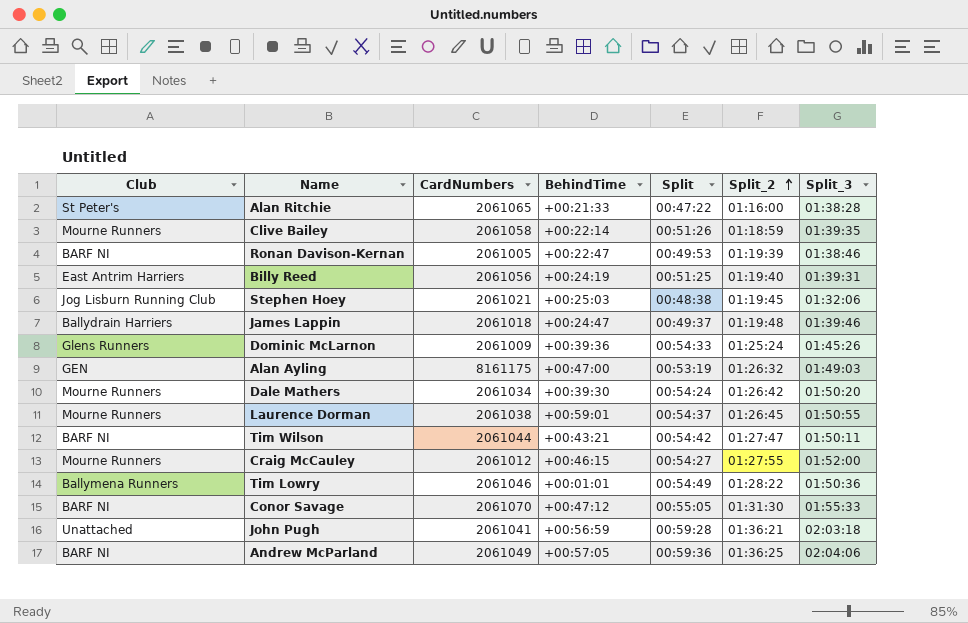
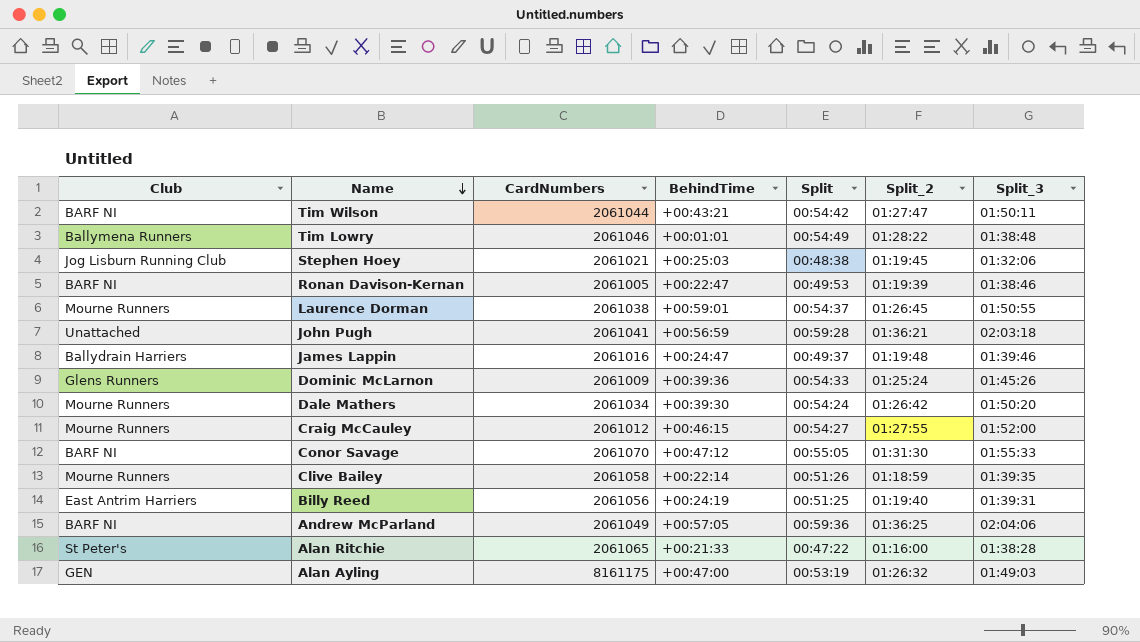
row order: Split_2 ascending -> Name descending
Tim Lowry | Split_3: 01:50:36 -> 01:38:48
James Lappin | CardNumbers: 2061018 -> 2061016

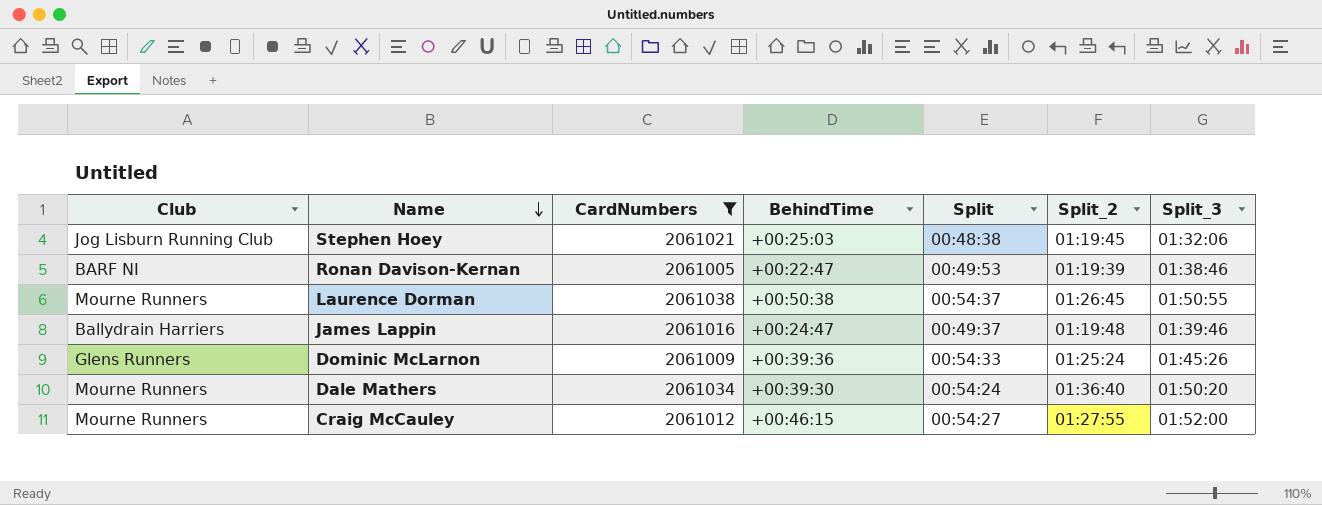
filter: none -> CardNumbers <= 2061038
Laurence Dorman | BehindTime: +00:59:01 -> +00:50:38
Dale Mathers | Split_2: 01:26:42 -> 01:36:40

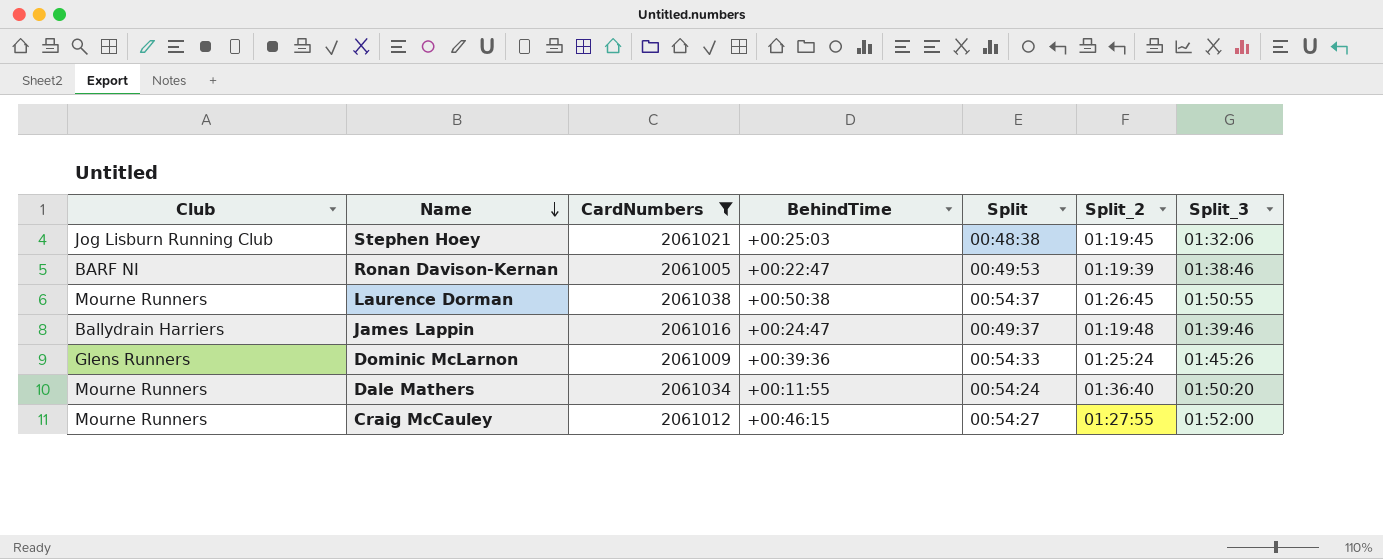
Dale Mathers | BehindTime: +00:39:30 -> +00:11:55

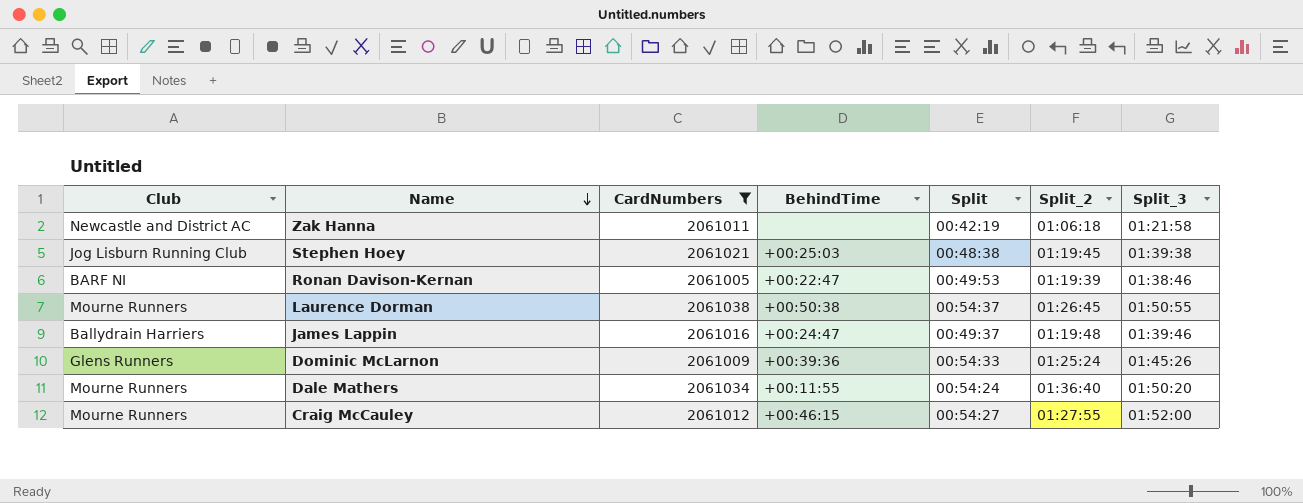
row Zak Hanna: none -> Newcastle and District AC | 2061011 | none | 00:42:19 | 01:06:18 | 01:21:58
Stephen Hoey | Split_3: 01:32:06 -> 01:39:38

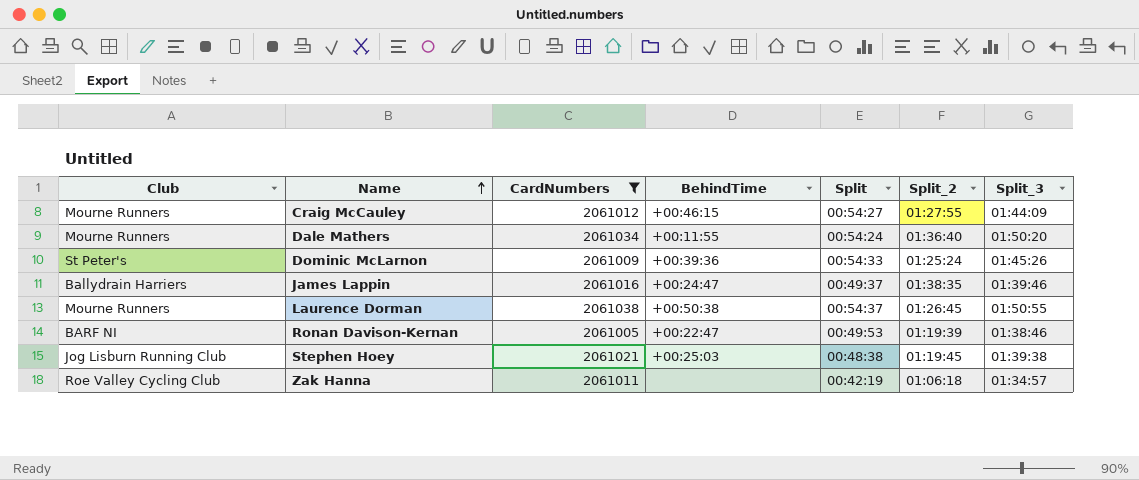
row order: Name descending -> Name ascending
Craig McCauley | Split_3: 01:52:00 -> 01:44:09
Dominic McLarnon | Club: Glens Runners -> St Peter's
James Lappin | Split_2: 01:19:48 -> 01:38:35
Zak Hanna | Club: Newcastle and District AC -> Roe Valley Cycling Club
Zak Hanna | Split_3: 01:21:58 -> 01:34:57

